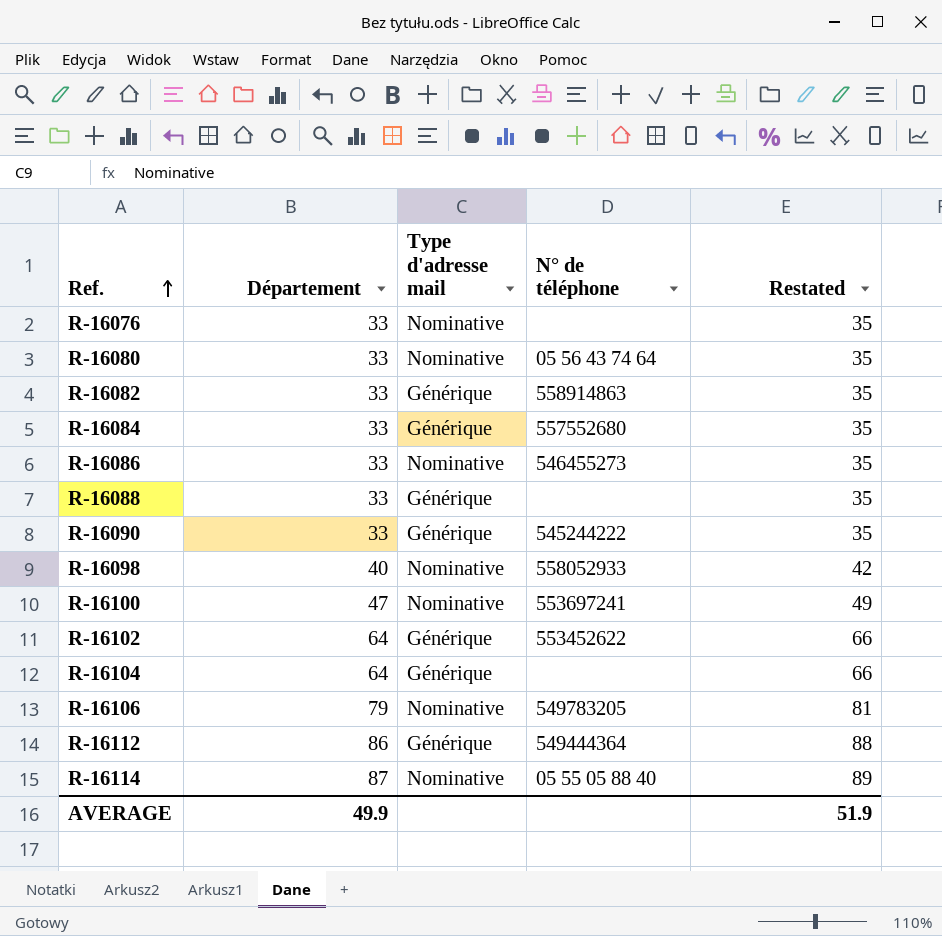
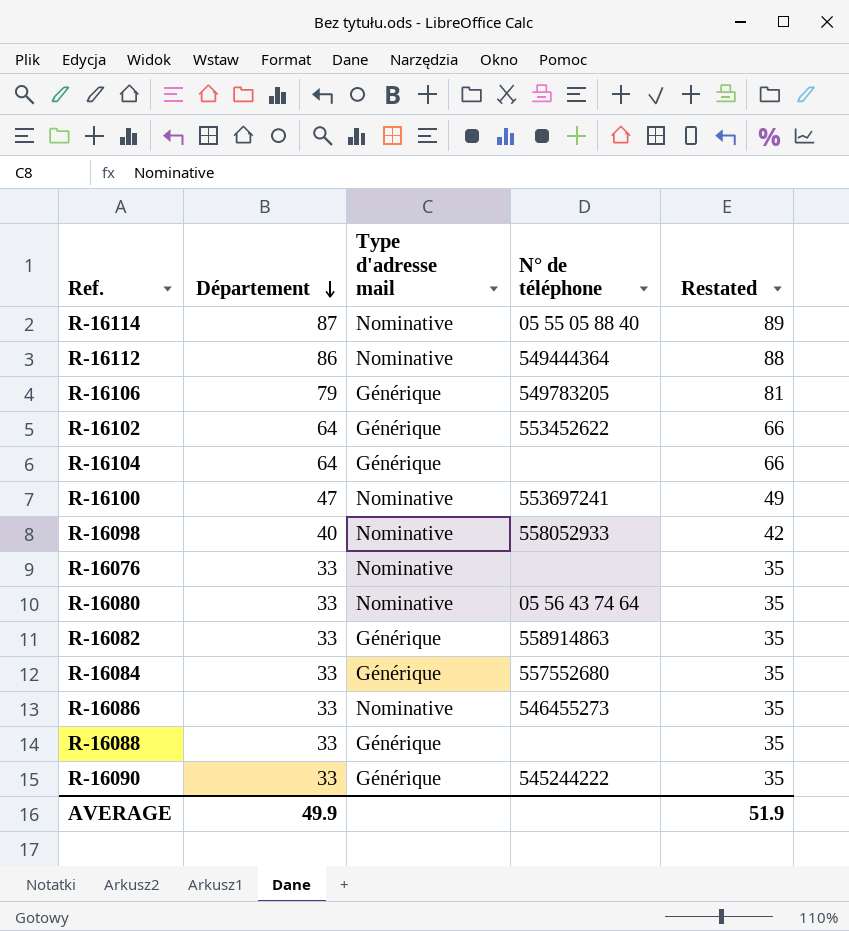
row order: Ref. ascending -> Département descending
R-16112 | Type d'adresse mail: Générique -> Nominative
R-16106 | Type d'adresse mail: Nominative -> Générique

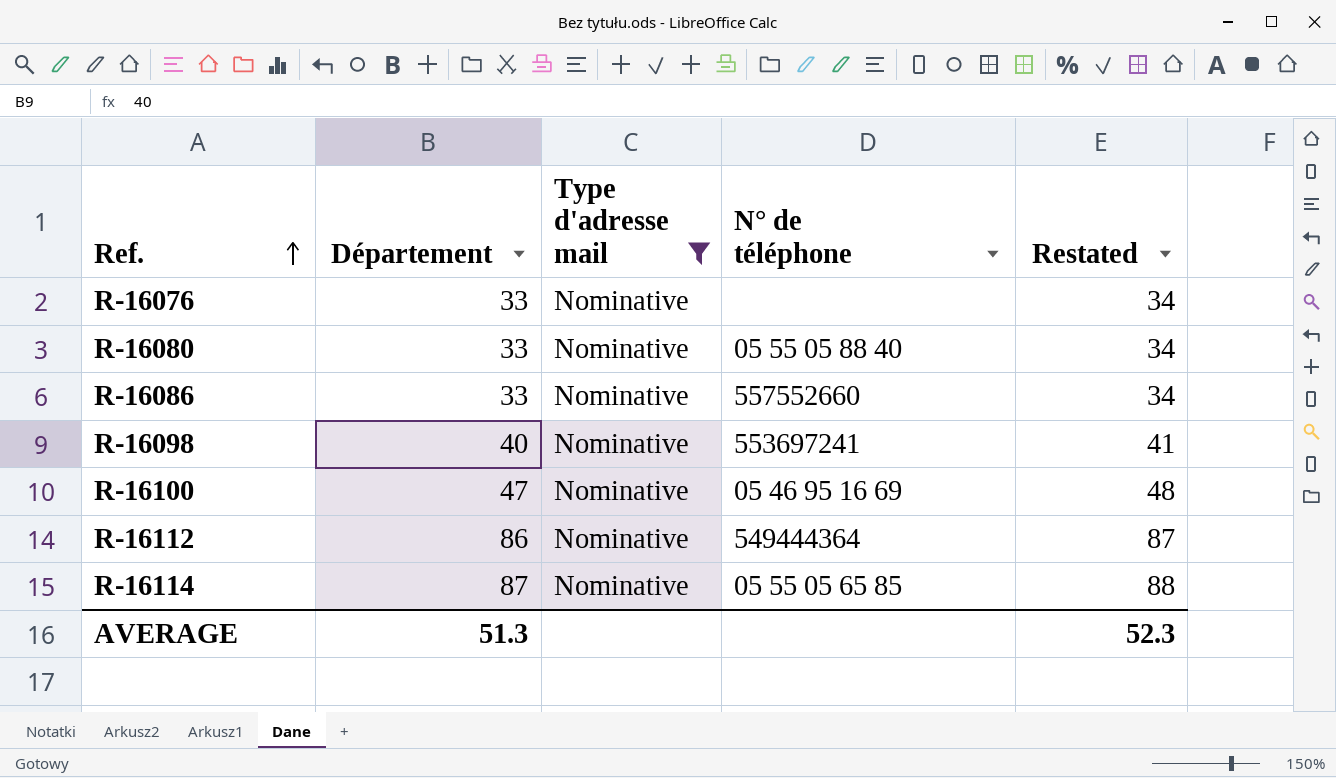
filter: none -> Type d'adresse mail = Nominative
row order: Département descending -> Ref. ascending
column Restated | formula: [Département] + 2 -> [Département] + 1
R-16080 | N° de téléphone: 05 56 43 74 64 -> 05 55 05 88 40
R-16086 | N° de téléphone: 546455273 -> 557552660
R-16098 | N° de téléphone: 558052933 -> 553697241
R-16100 | N° de téléphone: 553697241 -> 05 46 95 16 69
R-16114 | N° de téléphone: 05 55 05 88 40 -> 05 55 05 65 85
AVERAGE | Département: 49.9 -> 51.3
AVERAGE | Restated: 51.9 -> 52.3

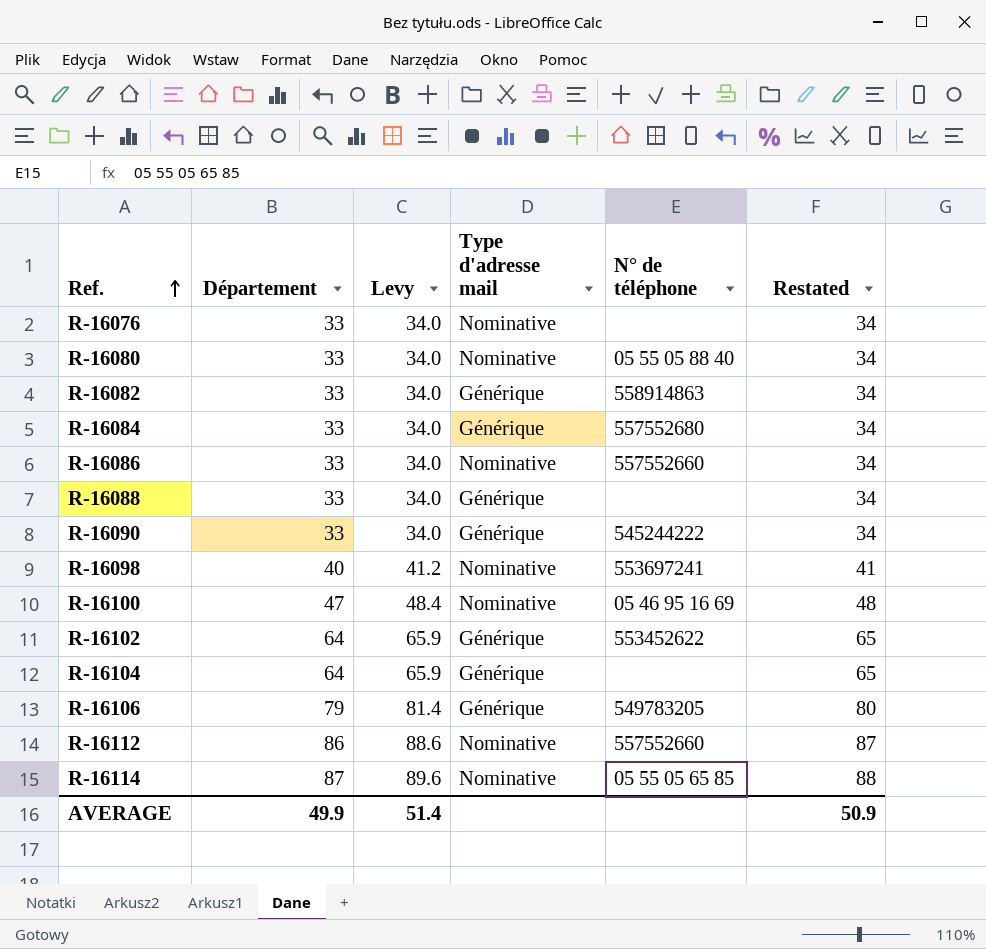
filter: Type d'adresse mail = Nominative -> none
column Levy | formula: none -> [Département] * 1.03
R-16112 | N° de téléphone: 549444364 -> 557552660
AVERAGE | Département: 51.3 -> 49.9
AVERAGE | Restated: 52.3 -> 50.9

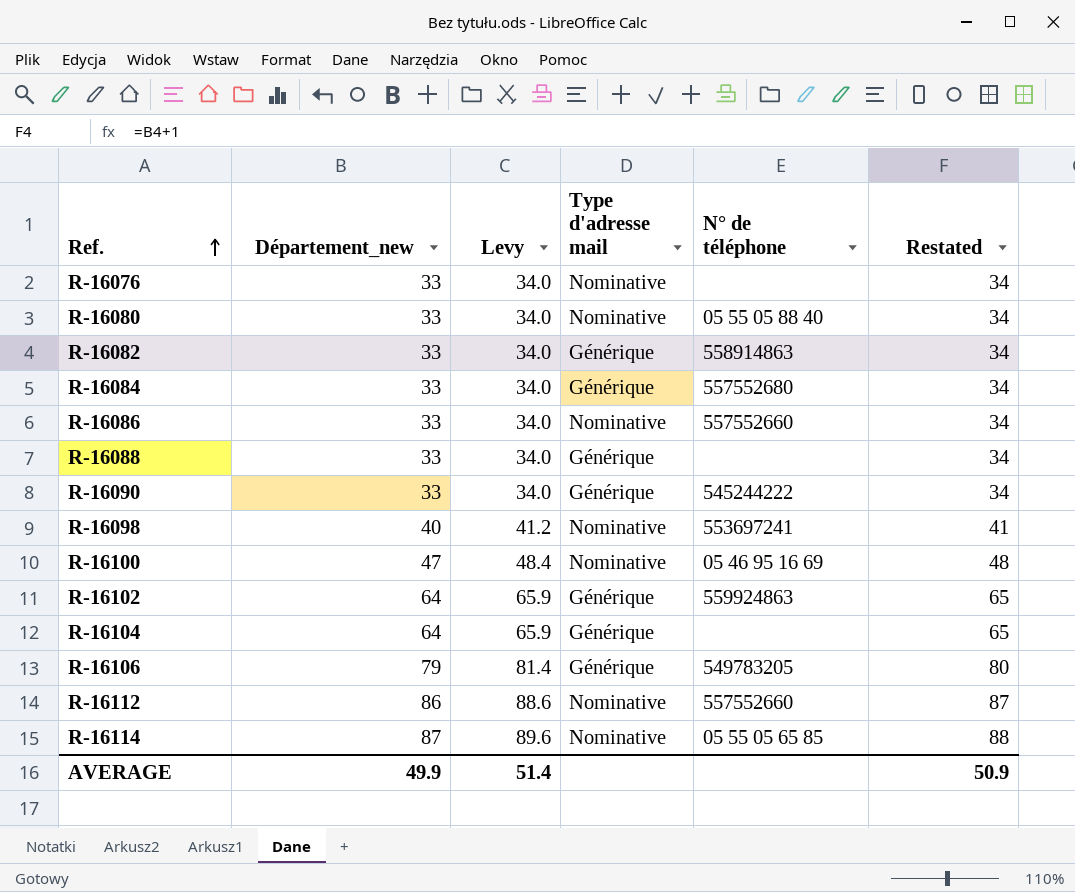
column name: Département -> Département_new
R-16102 | N° de téléphone: 553452622 -> 559924863

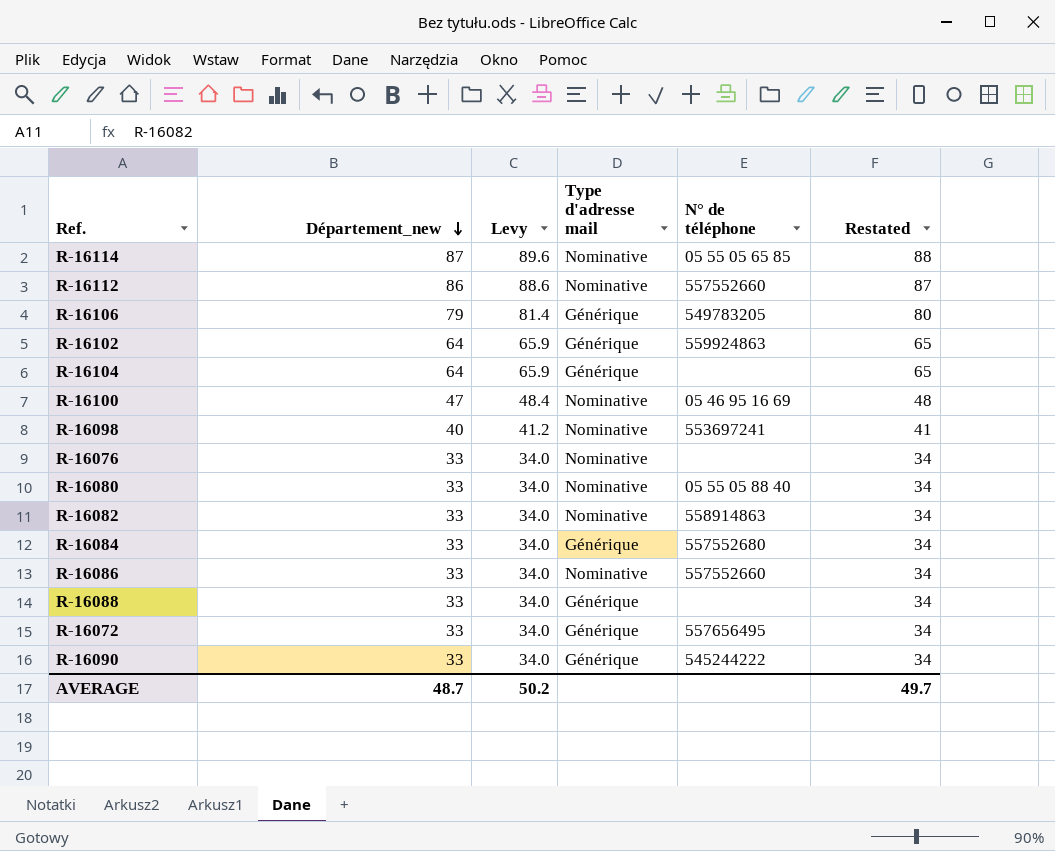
row order: Ref. ascending -> Département_new descending
R-16082 | Type d'adresse mail: Générique -> Nominative
row R-16072: none -> 33 | 34.0 | Générique | 557656495 | 34
AVERAGE | Département_new: 49.9 -> 48.7
AVERAGE | Levy: 51.4 -> 50.2
AVERAGE | Restated: 50.9 -> 49.7

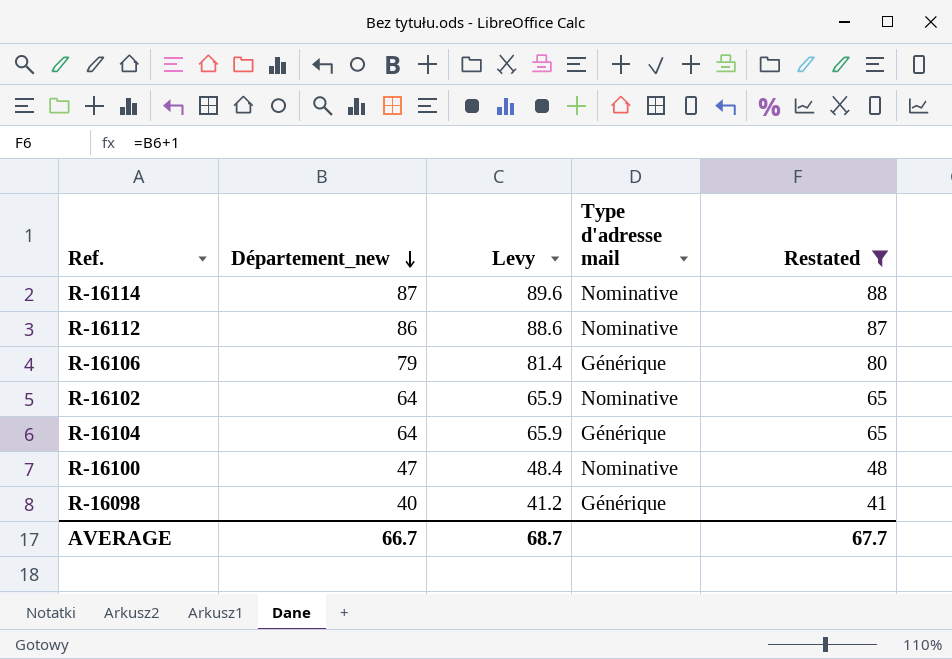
filter: none -> Restated != 34
column N° de téléphone | position: 5 -> none
R-16102 | Type d'adresse mail: Générique -> Nominative
R-16098 | Type d'adresse mail: Nominative -> Générique
AVERAGE | Département_new: 48.7 -> 66.7
AVERAGE | Levy: 50.2 -> 68.7
AVERAGE | Restated: 49.7 -> 67.7

